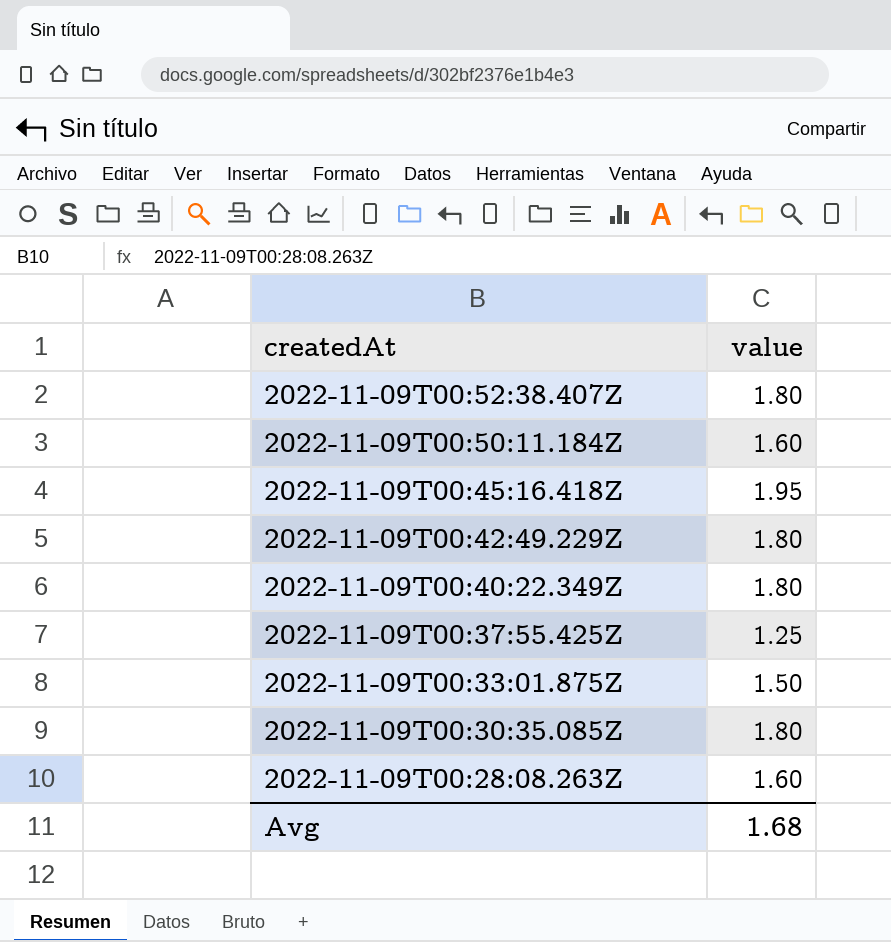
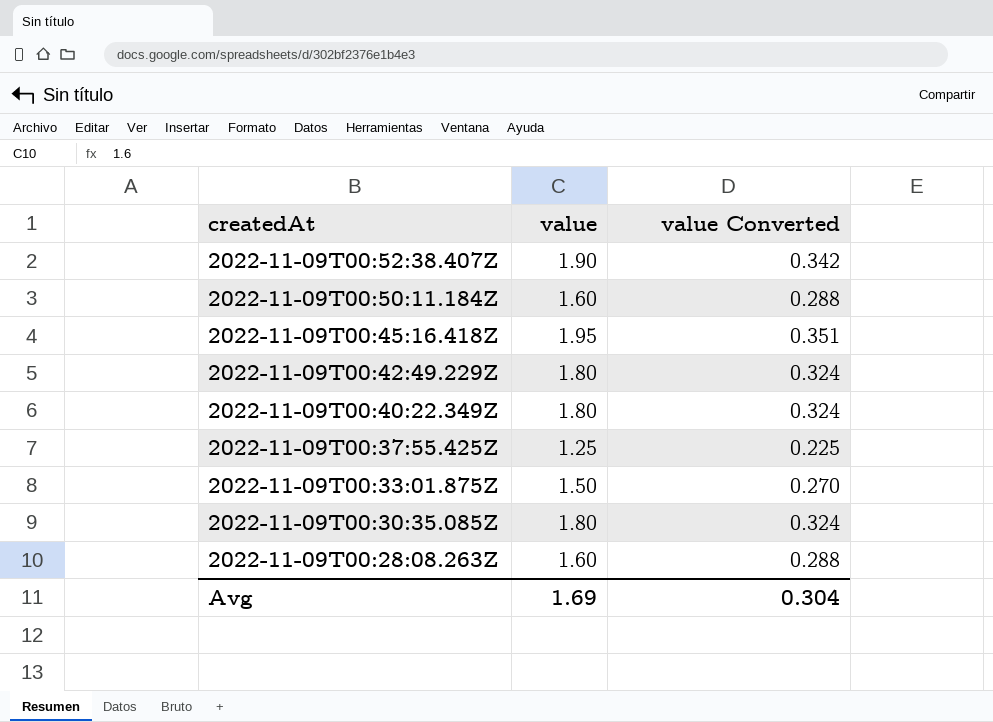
column value Converted | formula: none -> [value] * 0.18
2022-11-09T00:52:38.407Z | value: 1.80 -> 1.90
Avg | value: 1.68 -> 1.69

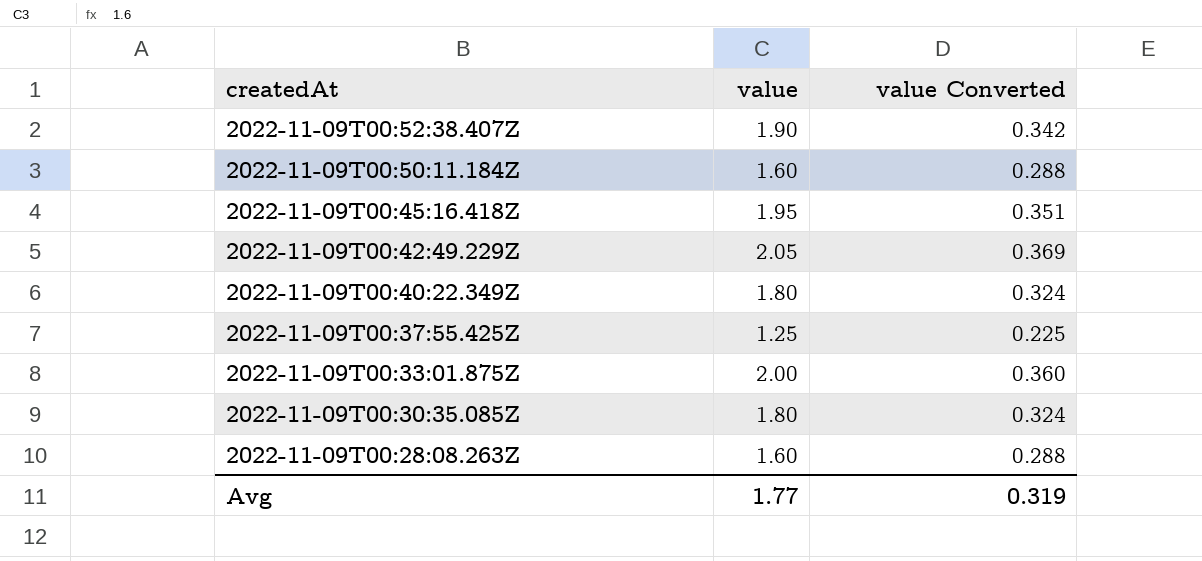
2022-11-09T00:42:49.229Z | value: 1.80 -> 2.05
2022-11-09T00:42:49.229Z | value Converted: 0.324 -> 0.369
2022-11-09T00:33:01.875Z | value: 1.50 -> 2.00
2022-11-09T00:33:01.875Z | value Converted: 0.270 -> 0.360
Avg | value: 1.69 -> 1.77
Avg | value Converted: 0.304 -> 0.319

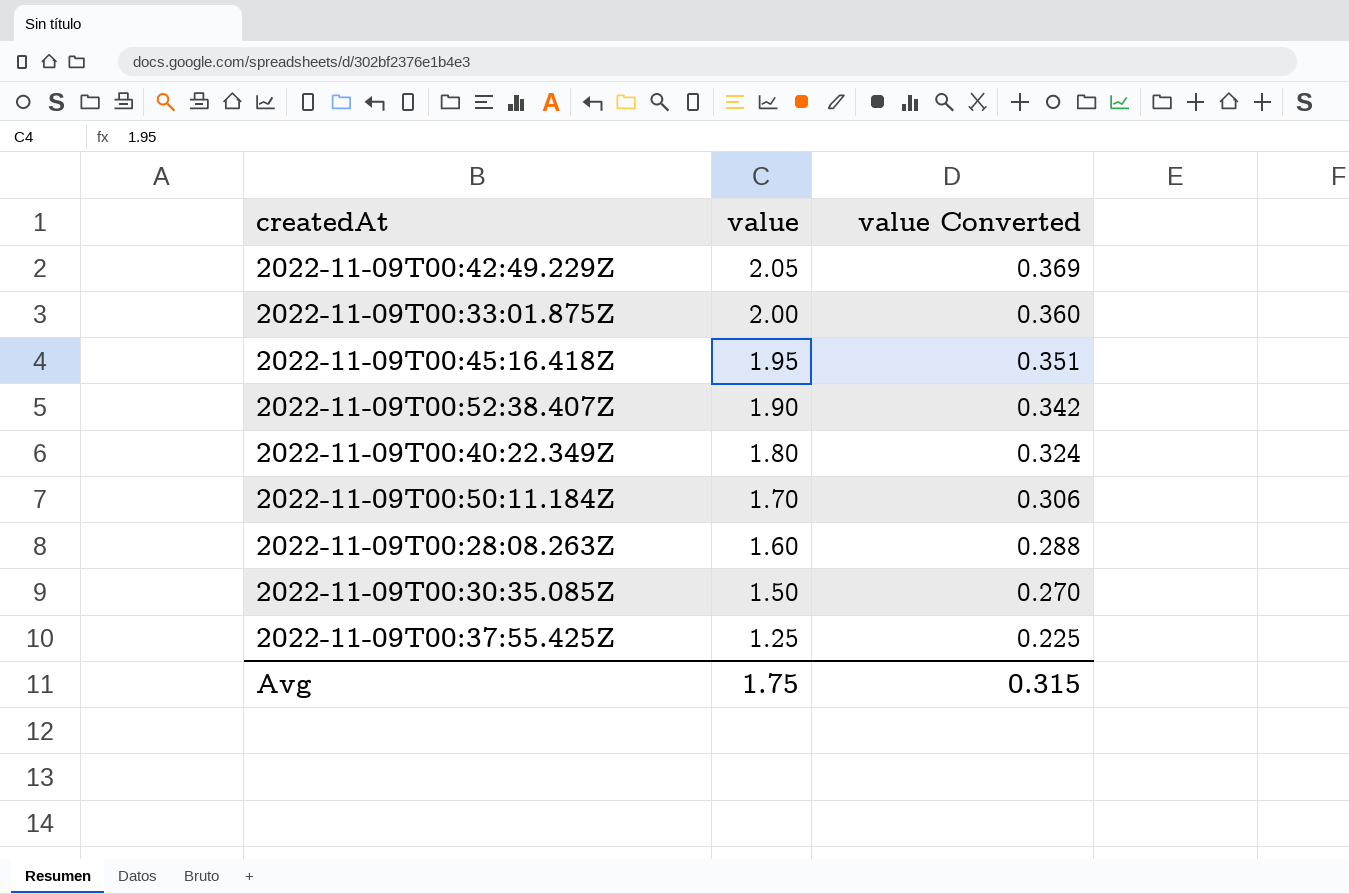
row order: createdAt descending -> value descending
2022-11-09T00:50:11.184Z | value: 1.60 -> 1.70
2022-11-09T00:50:11.184Z | value Converted: 0.288 -> 0.306
2022-11-09T00:30:35.085Z | value: 1.80 -> 1.50
2022-11-09T00:30:35.085Z | value Converted: 0.324 -> 0.270
Avg | value: 1.77 -> 1.75
Avg | value Converted: 0.319 -> 0.315

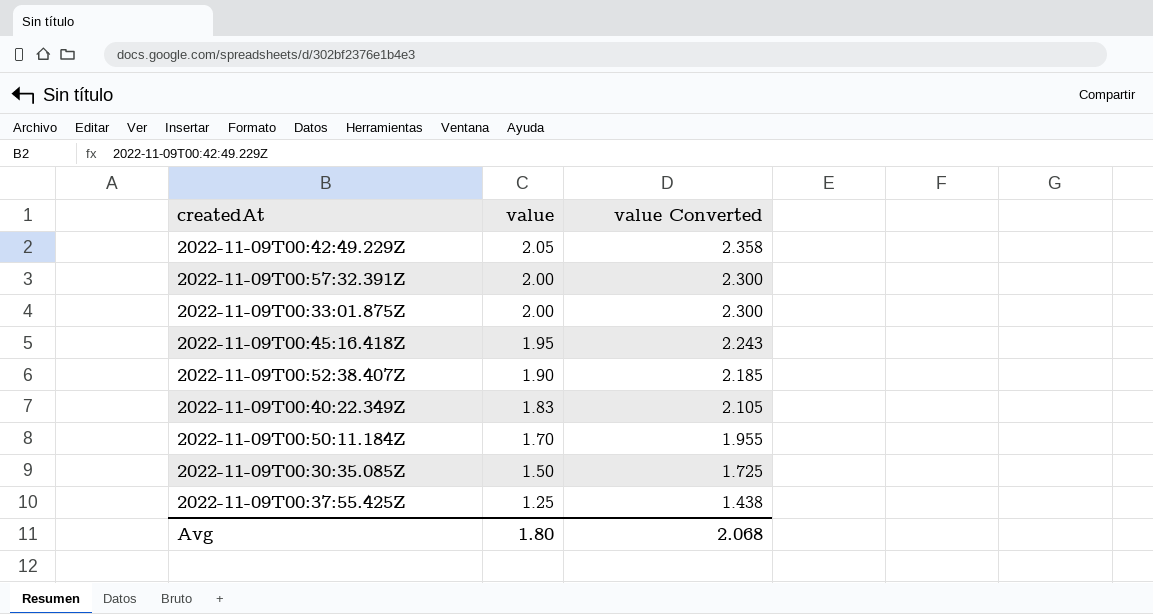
column value Converted | formula: [value] * 0.18 -> [value] * 1.15
row 2022-11-09T00:28:08.263Z: 1.60 | 0.288 -> none
row 2022-11-09T00:57:32.391Z: none -> 2.00 | 2.300
2022-11-09T00:40:22.349Z | value: 1.80 -> 1.83
Avg | value: 1.75 -> 1.80
Avg | value Converted: 0.315 -> 2.068

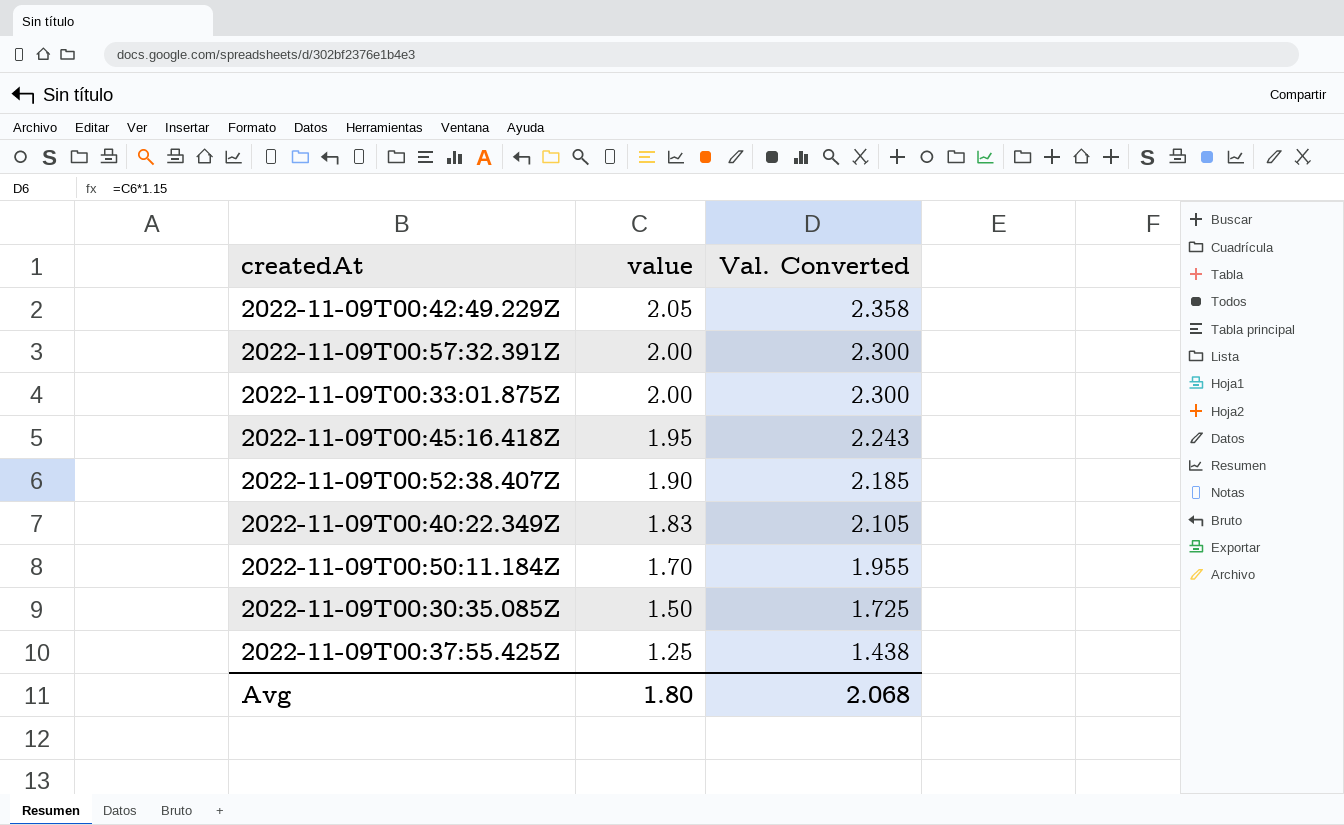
column name: value Converted -> Val. Converted

